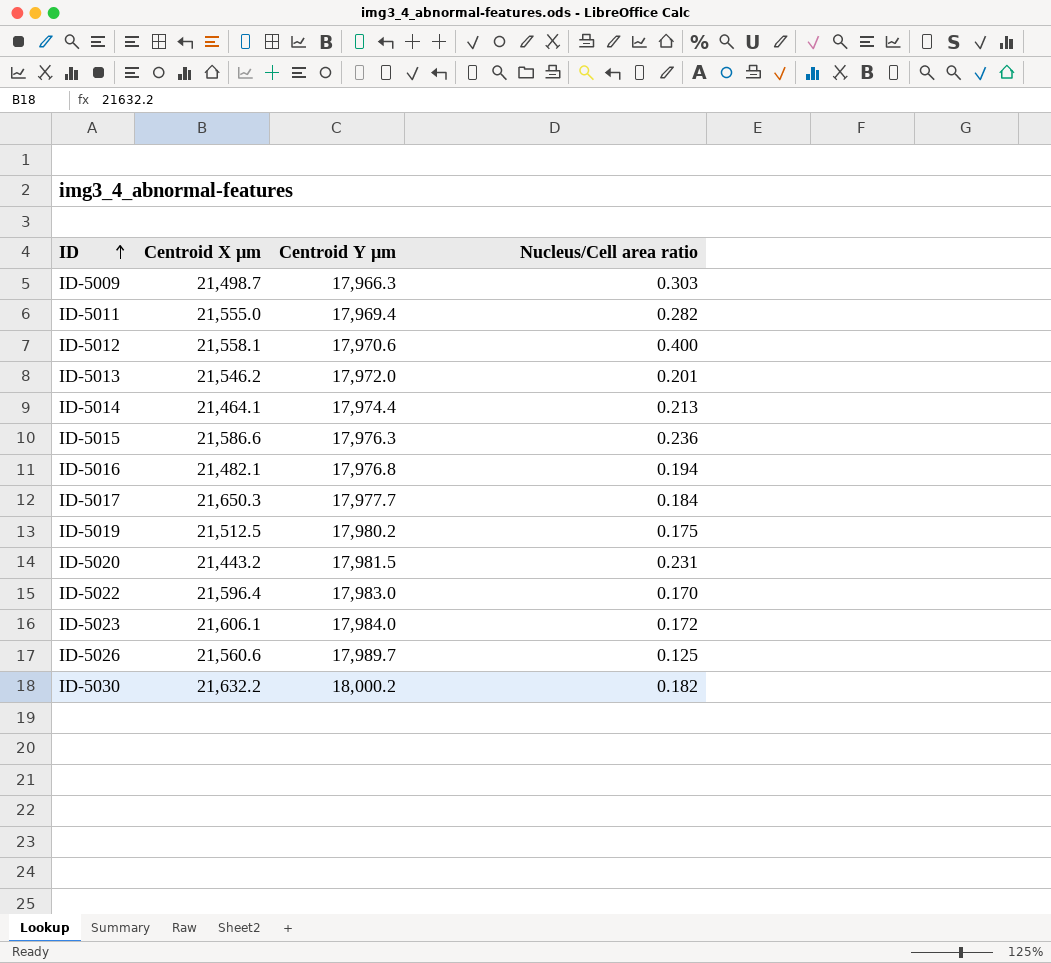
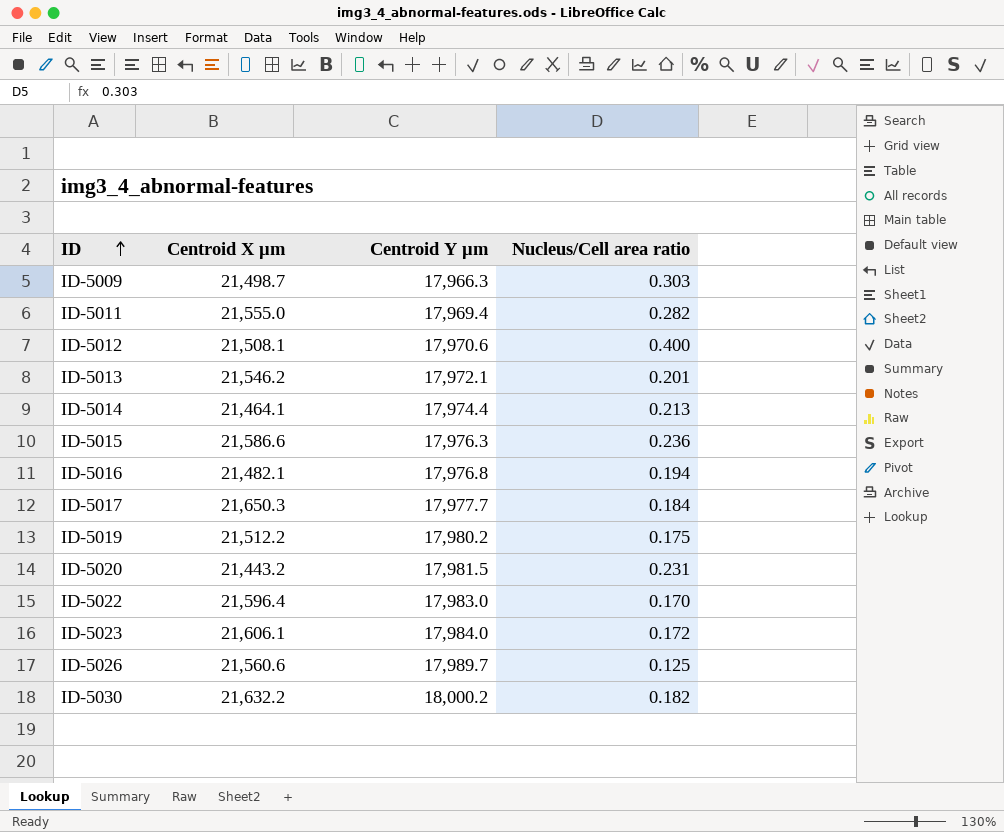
ID-5012 | Centroid X µm: 21,558.1 -> 21,508.1
ID-5013 | Centroid Y µm: 17,972.0 -> 17,972.1
ID-5019 | Centroid X µm: 21,512.5 -> 21,512.2

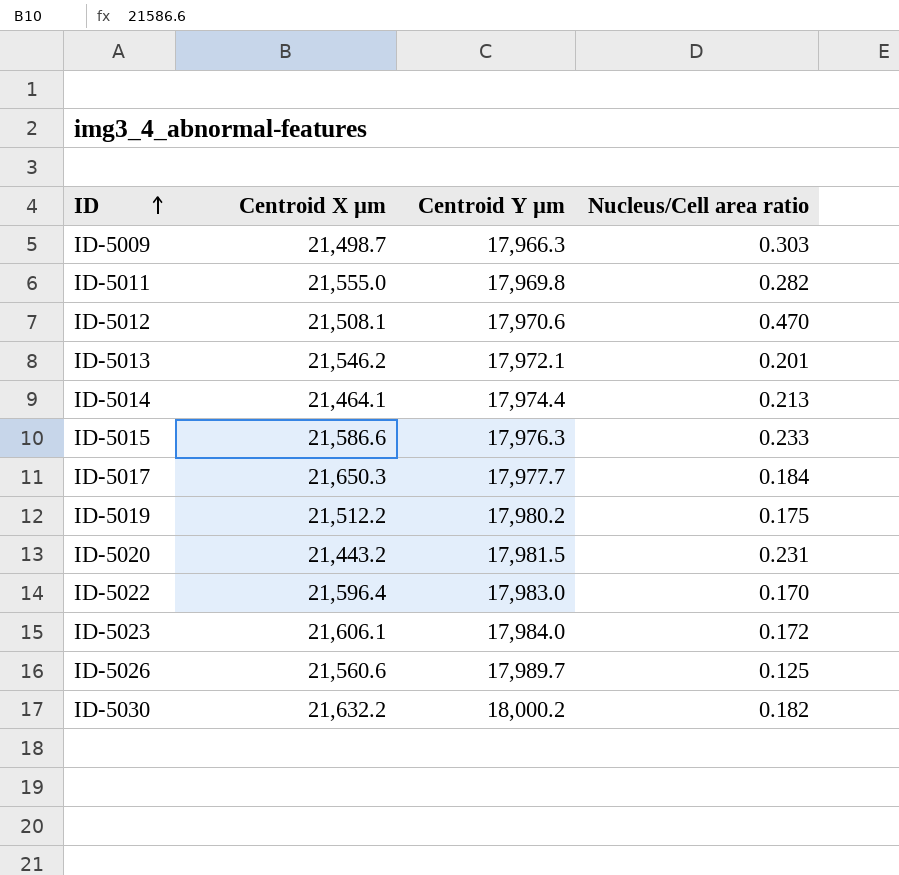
row ID-5016: 21,482.1 | 17,976.8 | 0.194 -> none
ID-5011 | Centroid Y µm: 17,969.4 -> 17,969.8
ID-5012 | Nucleus/Cell area ratio: 0.400 -> 0.470
ID-5015 | Nucleus/Cell area ratio: 0.236 -> 0.233

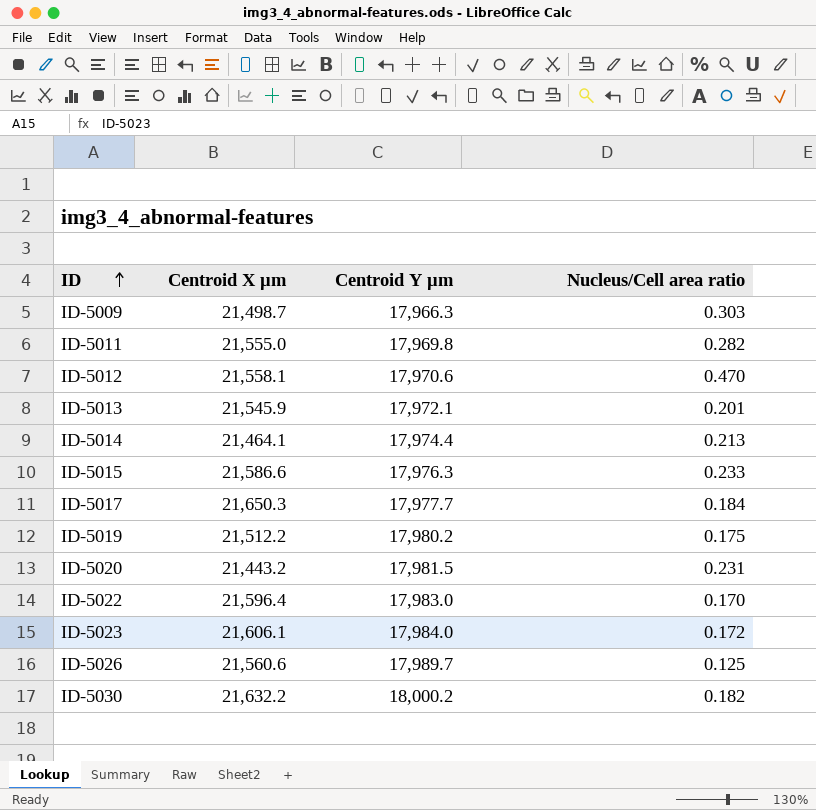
ID-5012 | Centroid X µm: 21,508.1 -> 21,558.1
ID-5013 | Centroid X µm: 21,546.2 -> 21,545.9

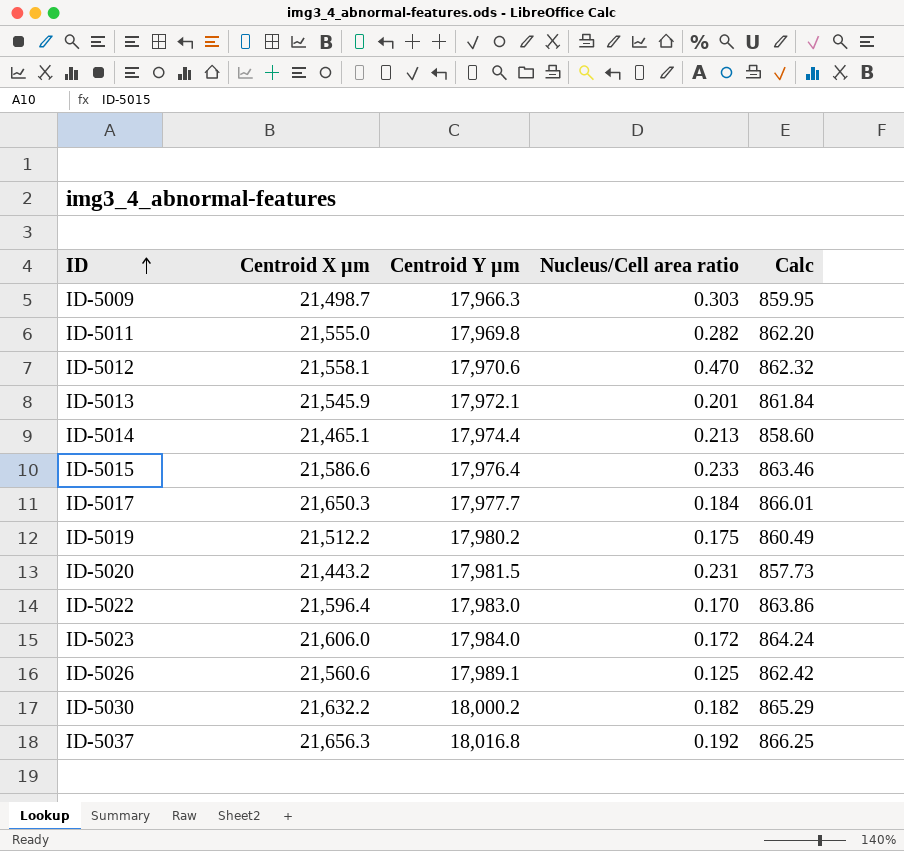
column Calc | formula: none -> [Centroid X µm] * 0.04
ID-5014 | Centroid X µm: 21,464.1 -> 21,465.1
ID-5015 | Centroid Y µm: 17,976.3 -> 17,976.4
ID-5023 | Centroid X µm: 21,606.1 -> 21,606.0
ID-5026 | Centroid Y µm: 17,989.7 -> 17,989.1
row ID-5037: none -> 21,656.3 | 18,016.8 | 0.192 | 866.25

